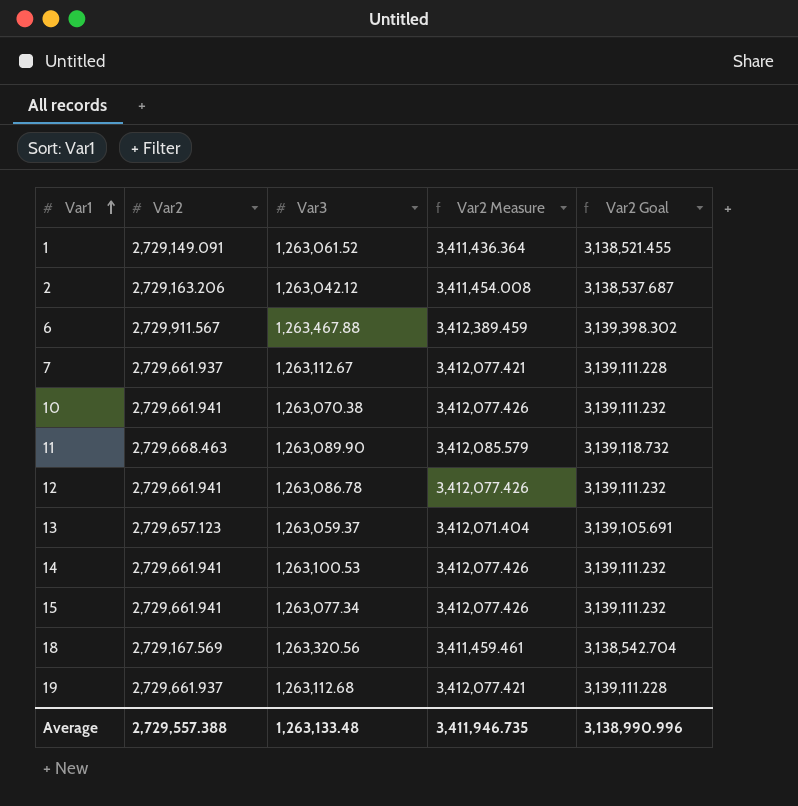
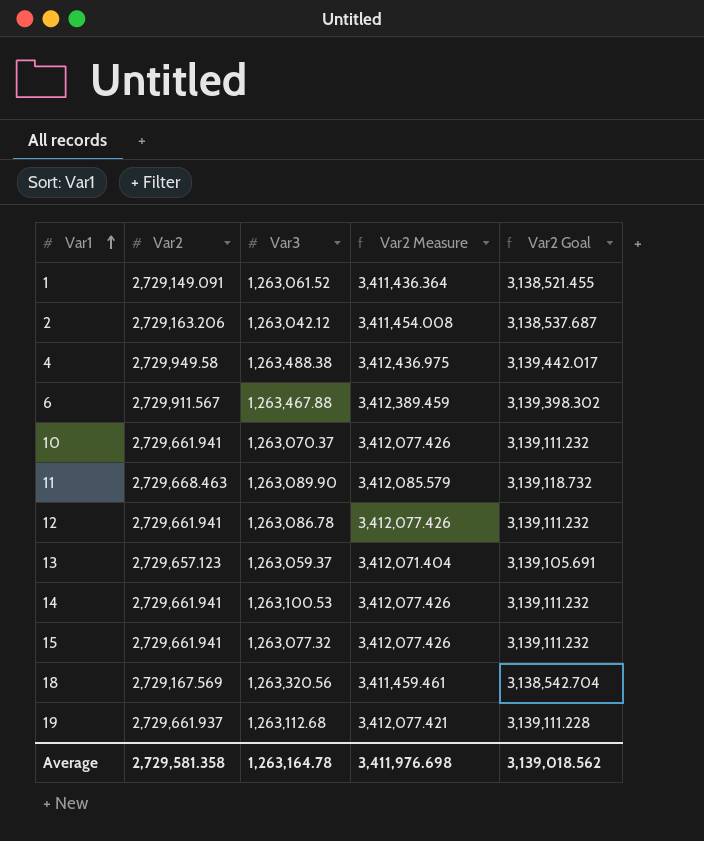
row 7: 2,729,661.937 | 1,263,112.67 | 3,412,077.421 | 3,139,111.228 -> none
row 4: none -> 2,729,949.58 | 1,263,488.38 | 3,412,436.975 | 3,139,442.017
10 | Var3: 1,263,070.38 -> 1,263,070.37
15 | Var3: 1,263,077.34 -> 1,263,077.32
Average | Var2: 2,729,557.388 -> 2,729,581.358
Average | Var3: 1,263,133.48 -> 1,263,164.78
Average | Var2 Measure: 3,411,946.735 -> 3,411,976.698
Average | Var2 Goal: 3,138,990.996 -> 3,139,018.562

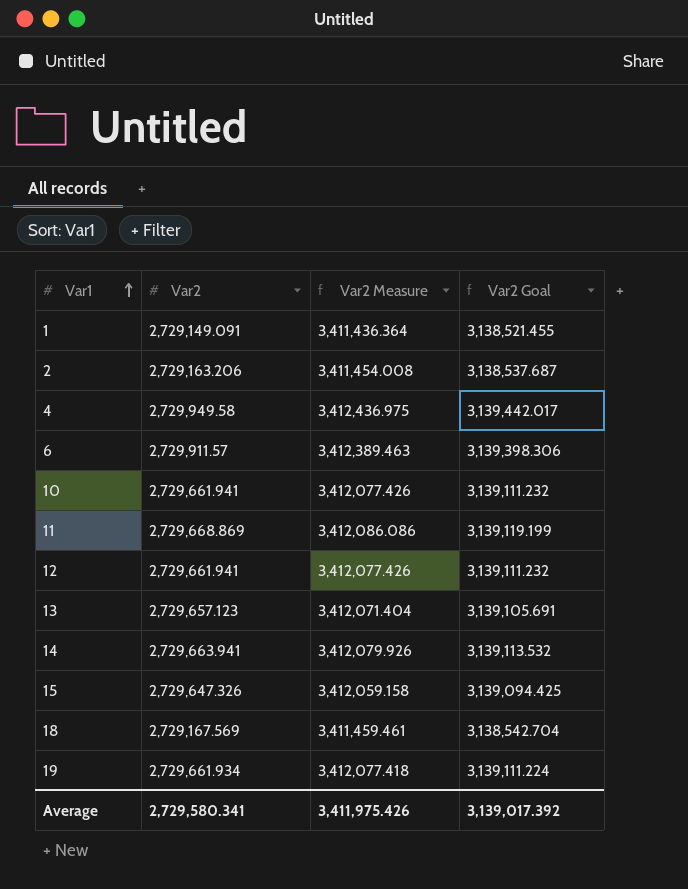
column Var3 | position: 3 -> none
6 | Var2: 2,729,911.567 -> 2,729,911.57
6 | Var2 Measure: 3,412,389.459 -> 3,412,389.463
6 | Var2 Goal: 3,139,398.302 -> 3,139,398.306
11 | Var2: 2,729,668.463 -> 2,729,668.869
11 | Var2 Measure: 3,412,085.579 -> 3,412,086.086
11 | Var2 Goal: 3,139,118.732 -> 3,139,119.199
14 | Var2: 2,729,661.941 -> 2,729,663.941
14 | Var2 Measure: 3,412,077.426 -> 3,412,079.926
14 | Var2 Goal: 3,139,111.232 -> 3,139,113.532
15 | Var2: 2,729,661.941 -> 2,729,647.326
15 | Var2 Measure: 3,412,077.426 -> 3,412,059.158
15 | Var2 Goal: 3,139,111.232 -> 3,139,094.425
19 | Var2: 2,729,661.937 -> 2,729,661.934
19 | Var2 Measure: 3,412,077.421 -> 3,412,077.418
19 | Var2 Goal: 3,139,111.228 -> 3,139,111.224
Average | Var2: 2,729,581.358 -> 2,729,580.341
Average | Var2 Measure: 3,411,976.698 -> 3,411,975.426
Average | Var2 Goal: 3,139,018.562 -> 3,139,017.392

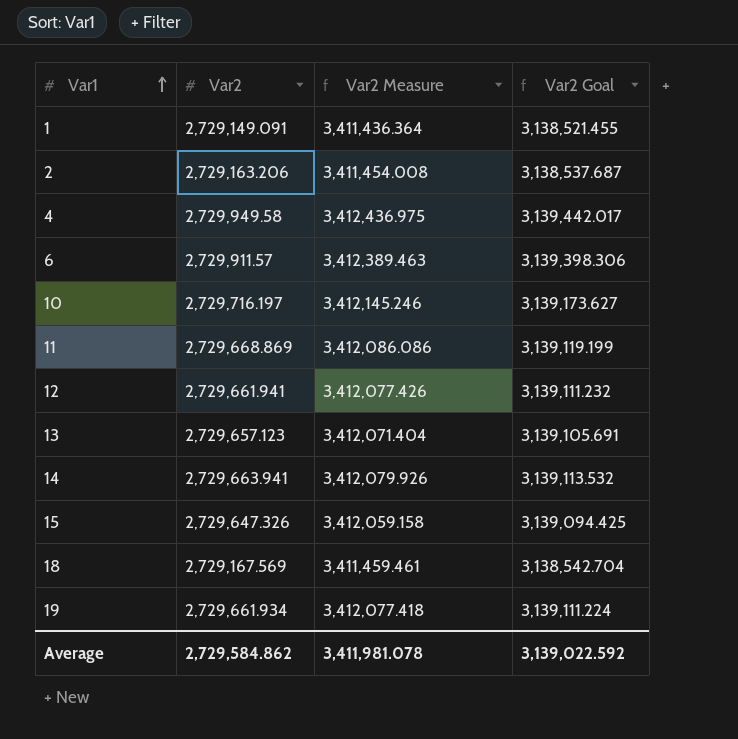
10 | Var2: 2,729,661.941 -> 2,729,716.197
10 | Var2 Measure: 3,412,077.426 -> 3,412,145.246
10 | Var2 Goal: 3,139,111.232 -> 3,139,173.627
Average | Var2: 2,729,580.341 -> 2,729,584.862
Average | Var2 Measure: 3,411,975.426 -> 3,411,981.078
Average | Var2 Goal: 3,139,017.392 -> 3,139,022.592

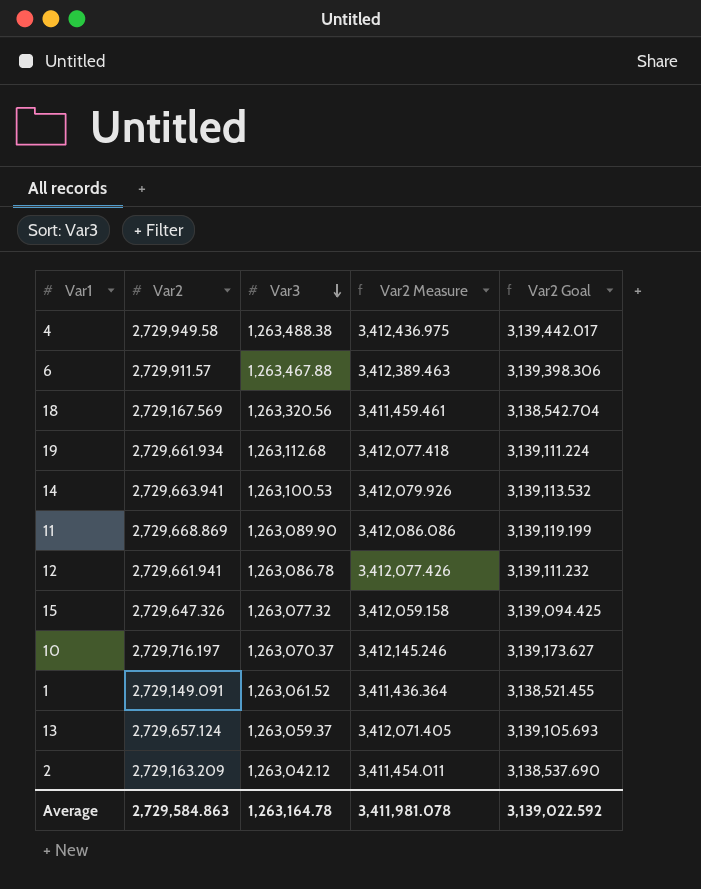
row order: Var1 ascending -> Var3 descending
column Var3 | position: none -> 3
13 | Var2: 2,729,657.123 -> 2,729,657.124
13 | Var2 Measure: 3,412,071.404 -> 3,412,071.405
13 | Var2 Goal: 3,139,105.691 -> 3,139,105.693
2 | Var2: 2,729,163.206 -> 2,729,163.209
2 | Var2 Measure: 3,411,454.008 -> 3,411,454.011
2 | Var2 Goal: 3,138,537.687 -> 3,138,537.690
Average | Var2: 2,729,584.862 -> 2,729,584.863

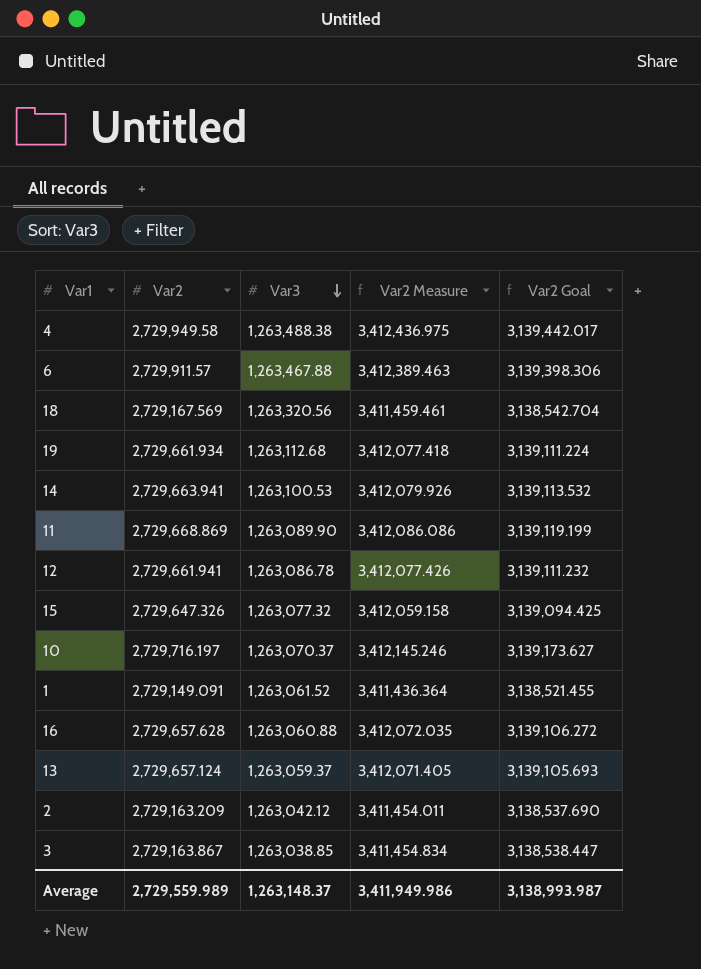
row 16: none -> 2,729,657.628 | 1,263,060.88 | 3,412,072.035 | 3,139,106.272
row 3: none -> 2,729,163.867 | 1,263,038.85 | 3,411,454.834 | 3,138,538.447
Average | Var2: 2,729,584.863 -> 2,729,559.989
Average | Var3: 1,263,164.78 -> 1,263,148.37
Average | Var2 Measure: 3,411,981.078 -> 3,411,949.986
Average | Var2 Goal: 3,139,022.592 -> 3,138,993.987

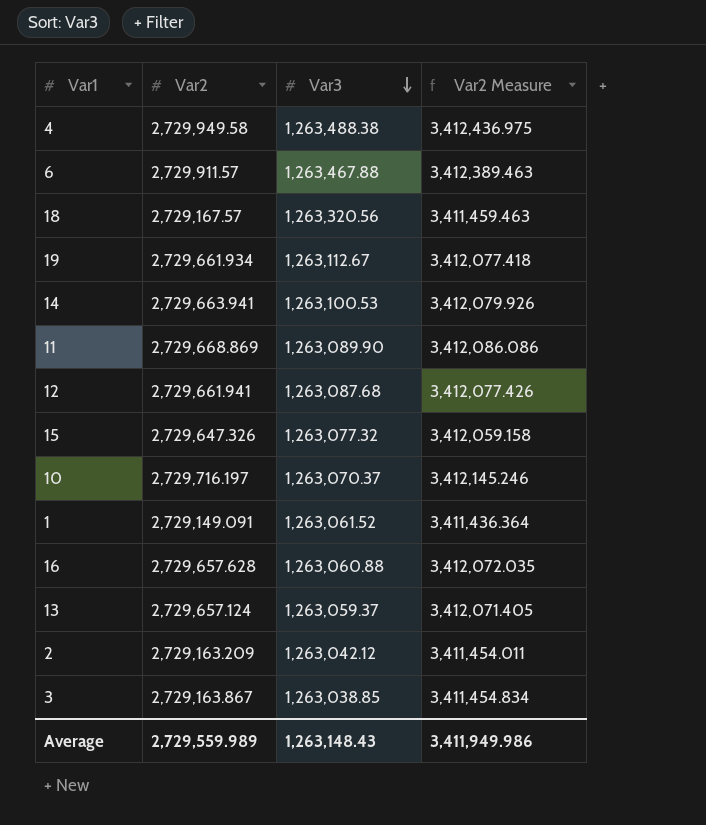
column Var2 Goal | formula: [Var2] * 1.15 -> none
18 | Var2: 2,729,167.569 -> 2,729,167.57
18 | Var2 Measure: 3,411,459.461 -> 3,411,459.463
19 | Var3: 1,263,112.68 -> 1,263,112.67
12 | Var3: 1,263,086.78 -> 1,263,087.68
Average | Var3: 1,263,148.37 -> 1,263,148.43

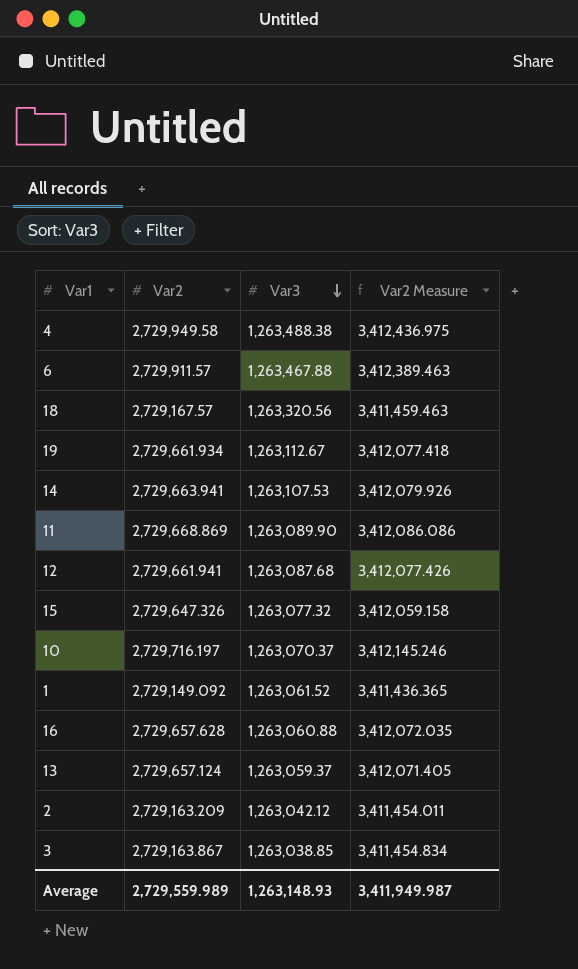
14 | Var3: 1,263,100.53 -> 1,263,107.53
1 | Var2: 2,729,149.091 -> 2,729,149.092
1 | Var2 Measure: 3,411,436.364 -> 3,411,436.365
Average | Var3: 1,263,148.43 -> 1,263,148.93
Average | Var2 Measure: 3,411,949.986 -> 3,411,949.987

